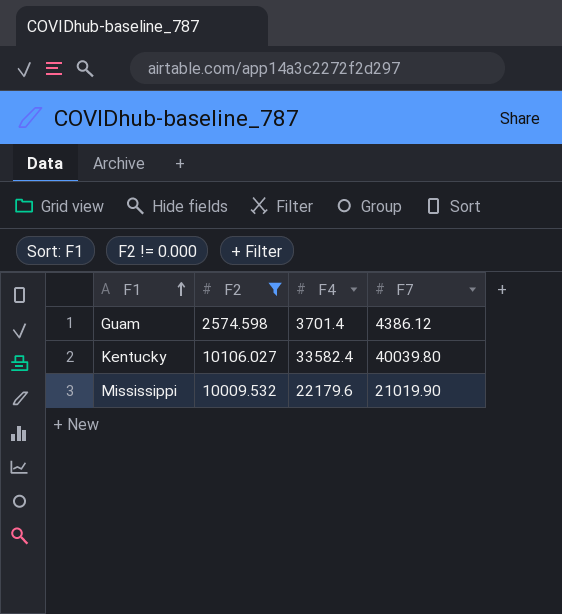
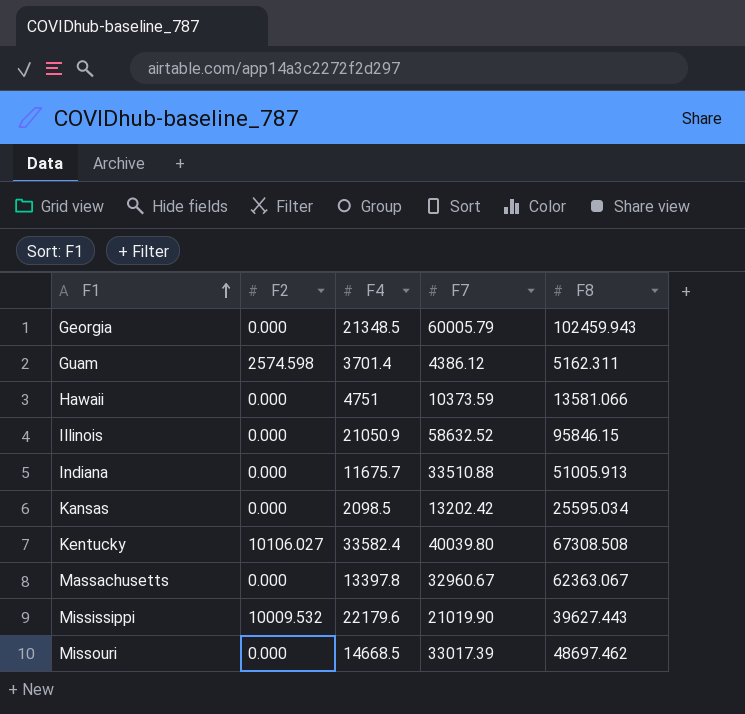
filter: F2 != 0.000 -> none
column F8 | position: none -> 5

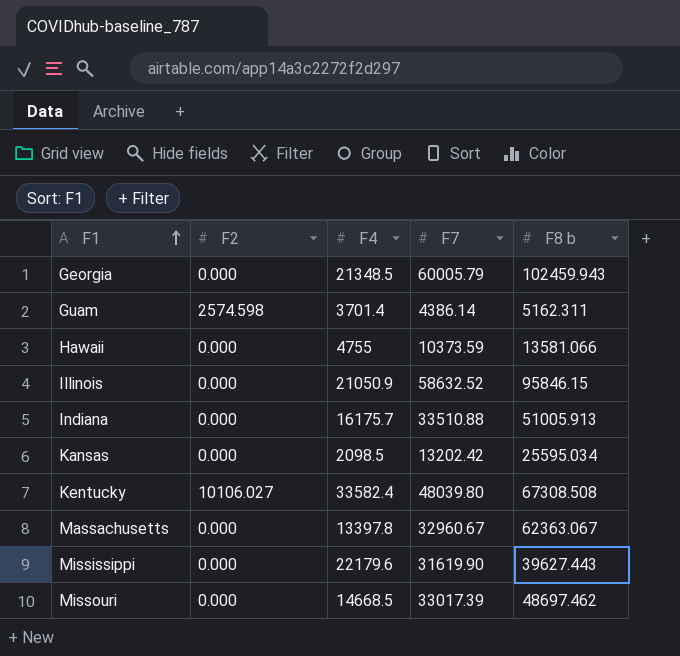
column name: F8 -> F8 b
Guam | F7: 4386.12 -> 4386.14
Hawaii | F4: 4751 -> 4755
Indiana | F4: 11675.7 -> 16175.7
Kentucky | F7: 40039.80 -> 48039.80
Mississippi | F2: 10009.532 -> 0.000
Mississippi | F7: 21019.90 -> 31619.90

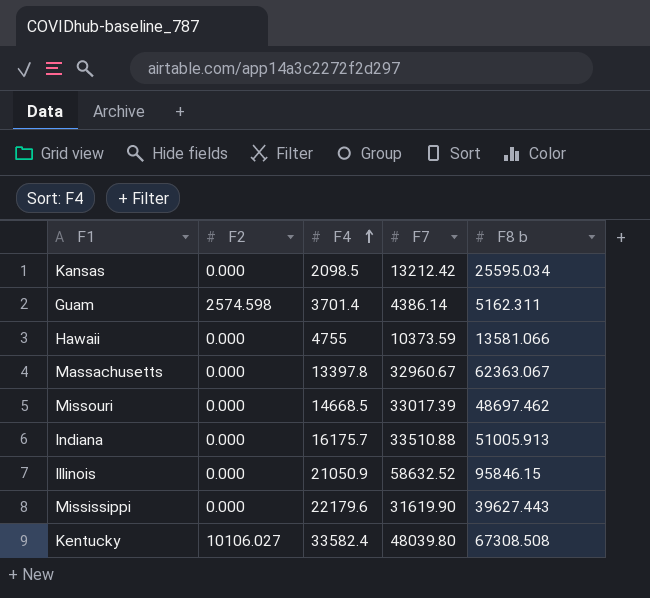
row order: F1 ascending -> F4 ascending
row Georgia: 0.000 | 21348.5 | 60005.79 | 102459.943 -> none
Kansas | F7: 13202.42 -> 13212.42

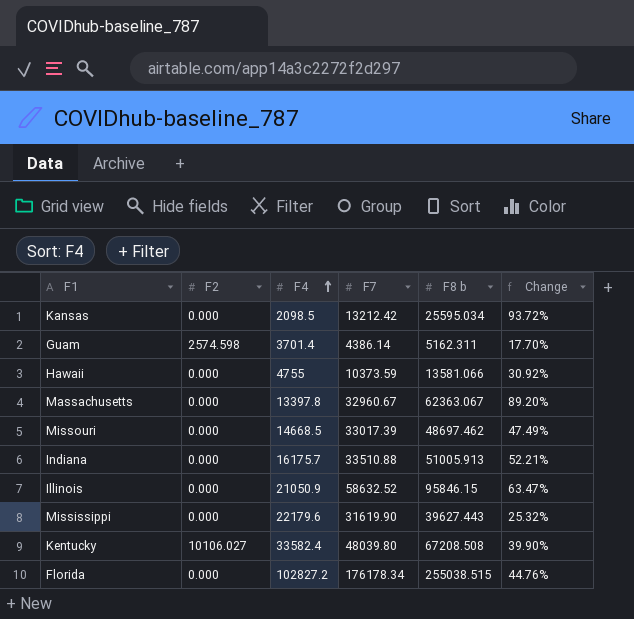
column Change | formula: none -> ([F8 b] - [F7]) / [F7]
Kentucky | F8 b: 67308.508 -> 67208.508
row Florida: none -> 0.000 | 102827.2 | 176178.34 | 255038.515 | 44.76%

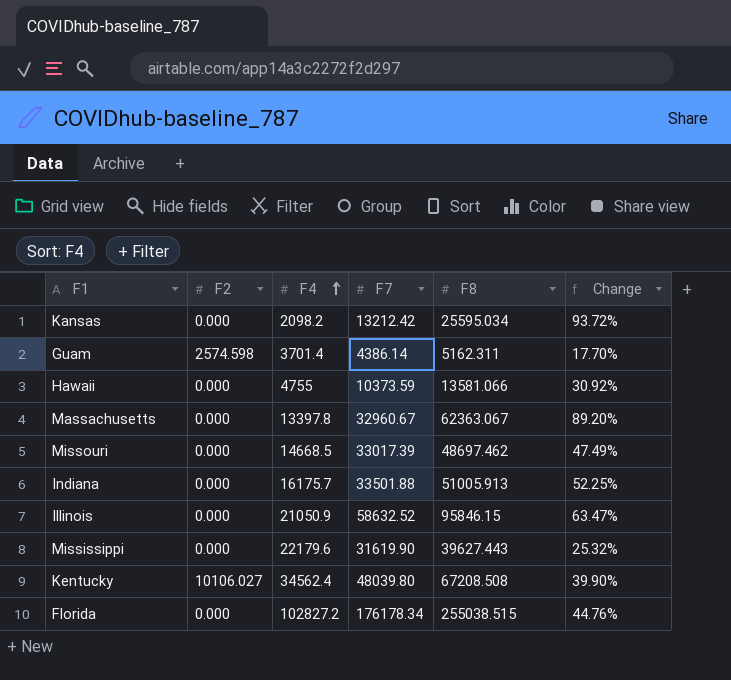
column name: F8 b -> F8
Kansas | F4: 2098.5 -> 2098.2
Indiana | F7: 33510.88 -> 33501.88
Indiana | Change: 52.21% -> 52.25%
Kentucky | F4: 33582.4 -> 34562.4

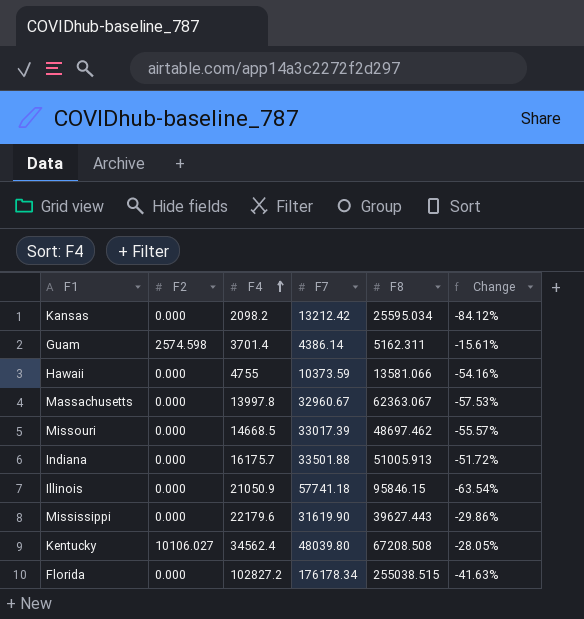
column Change | formula: ([F8] - [F7]) / [F7] -> ([F4] - [F7]) / [F7]
Massachusetts | F4: 13397.8 -> 13997.8
Illinois | F7: 58632.52 -> 57741.18

